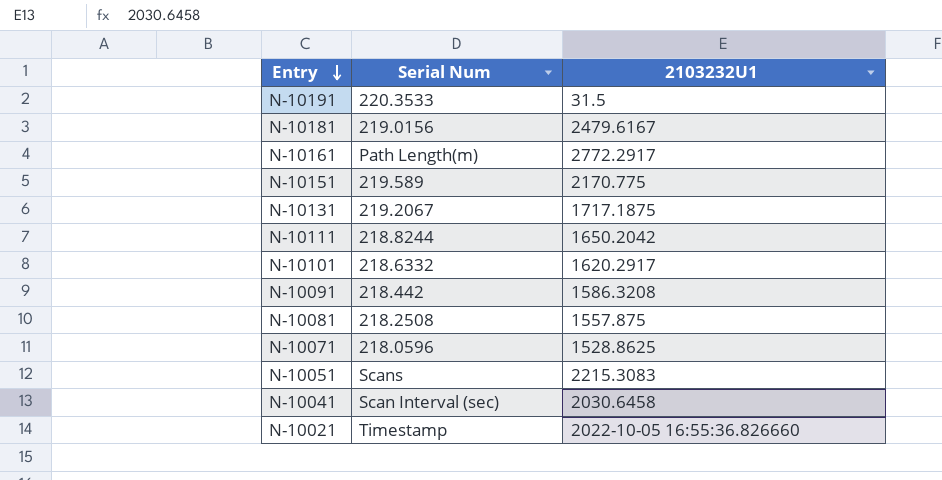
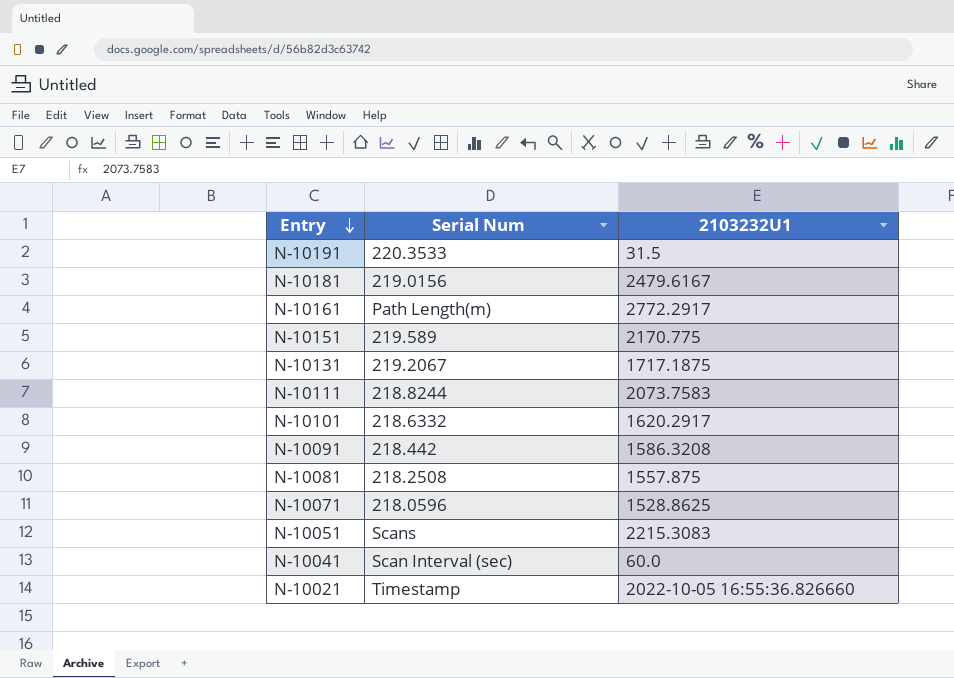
N-10111 | 2103232U1: 1650.2042 -> 2073.7583
N-10041 | 2103232U1: 2030.6458 -> 60.0

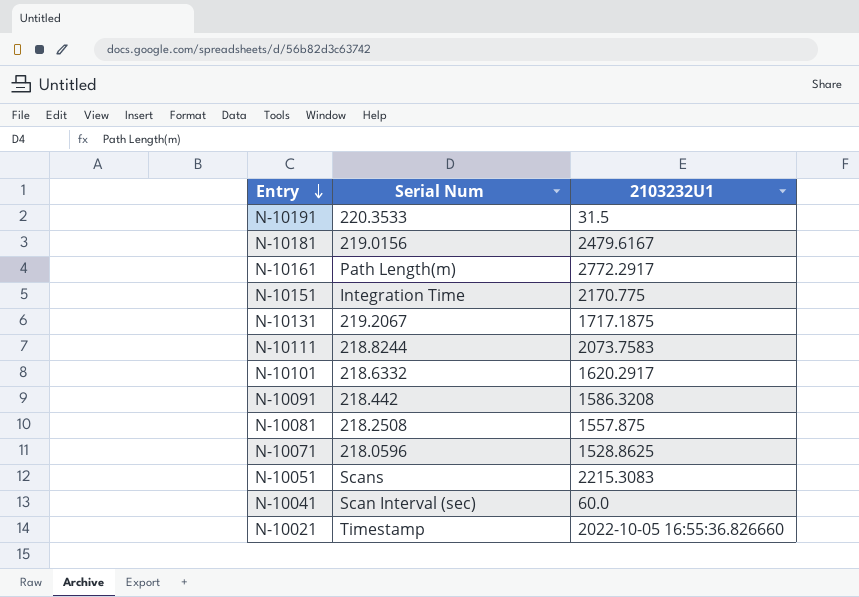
N-10151 | Serial Num: 219.589 -> Integration Time

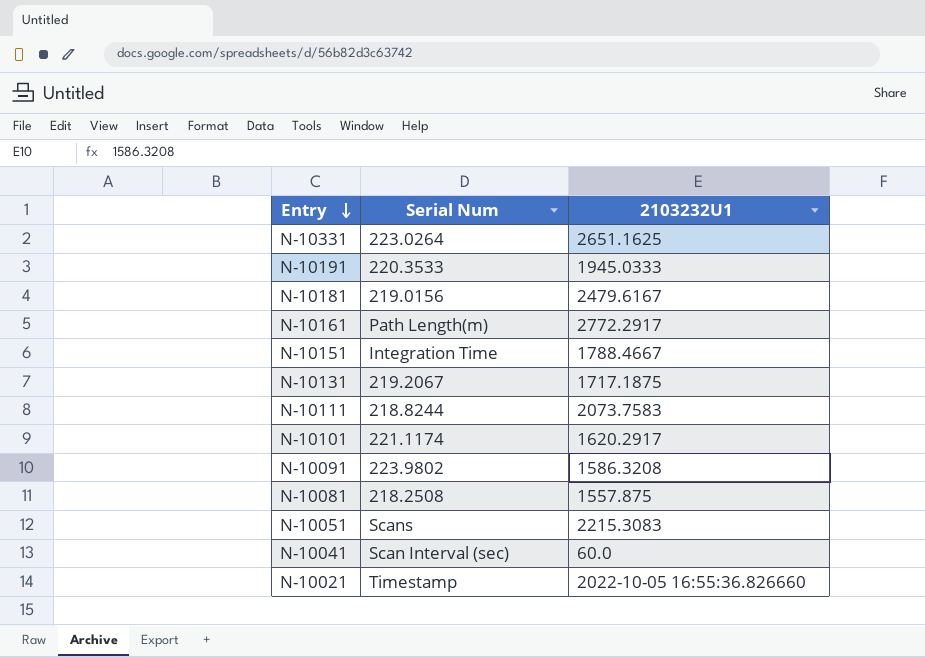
row N-10071: 218.0596 | 1528.8625 -> none
row N-10331: none -> 223.0264 | 2651.1625
N-10191 | 2103232U1: 31.5 -> 1945.0333
N-10151 | 2103232U1: 2170.775 -> 1788.4667
N-10101 | Serial Num: 218.6332 -> 221.1174
N-10091 | Serial Num: 218.442 -> 223.9802

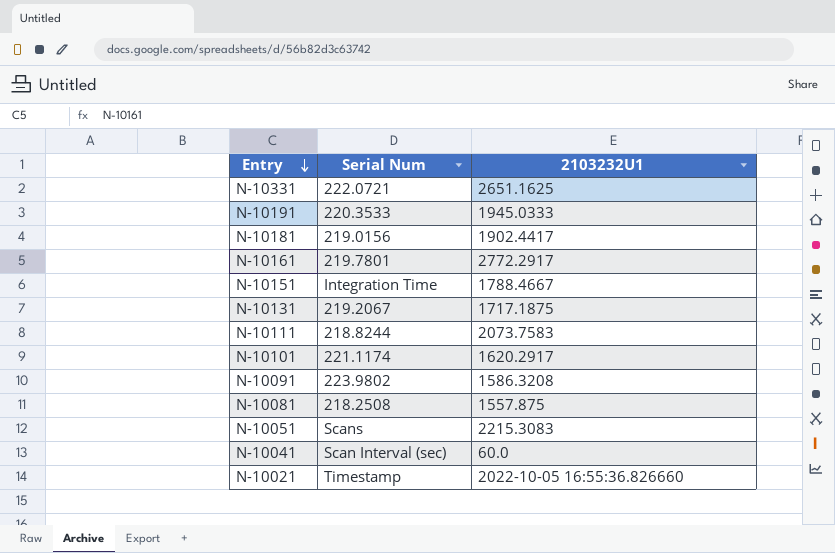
N-10331 | Serial Num: 223.0264 -> 222.0721
N-10181 | 2103232U1: 2479.6167 -> 1902.4417
N-10161 | Serial Num: Path Length(m) -> 219.7801

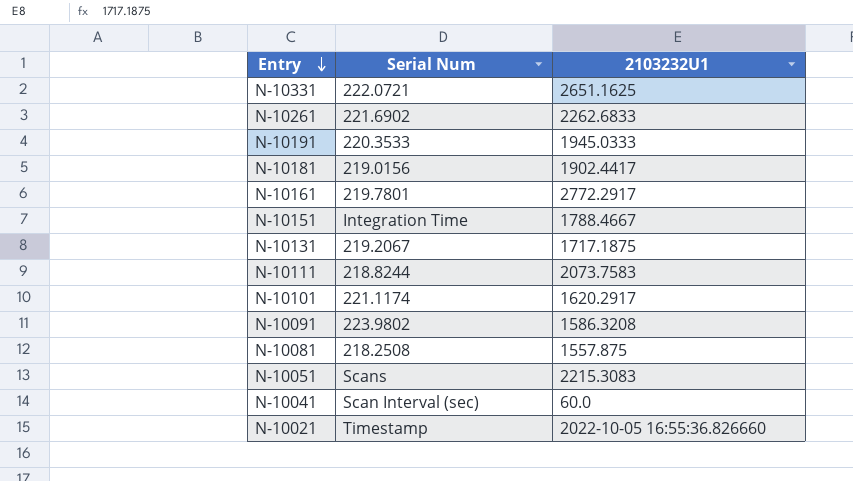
row N-10261: none -> 221.6902 | 2262.6833

